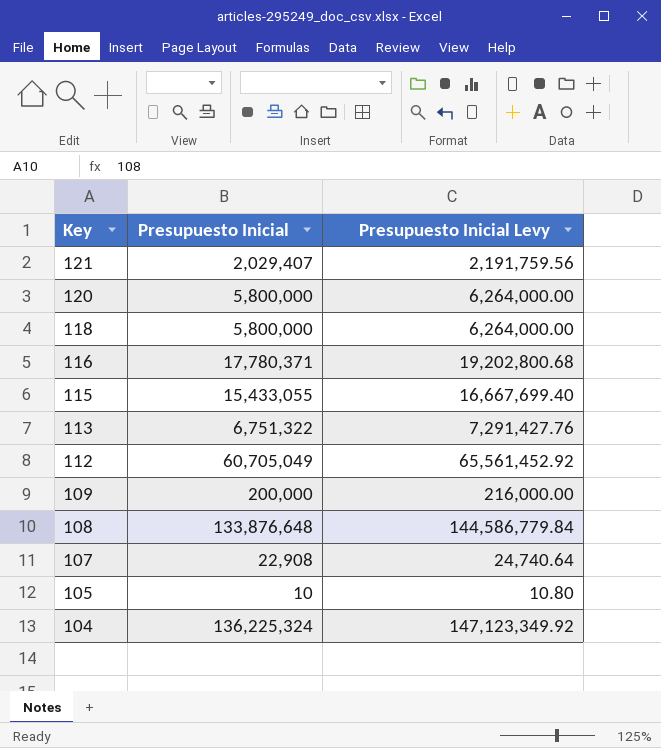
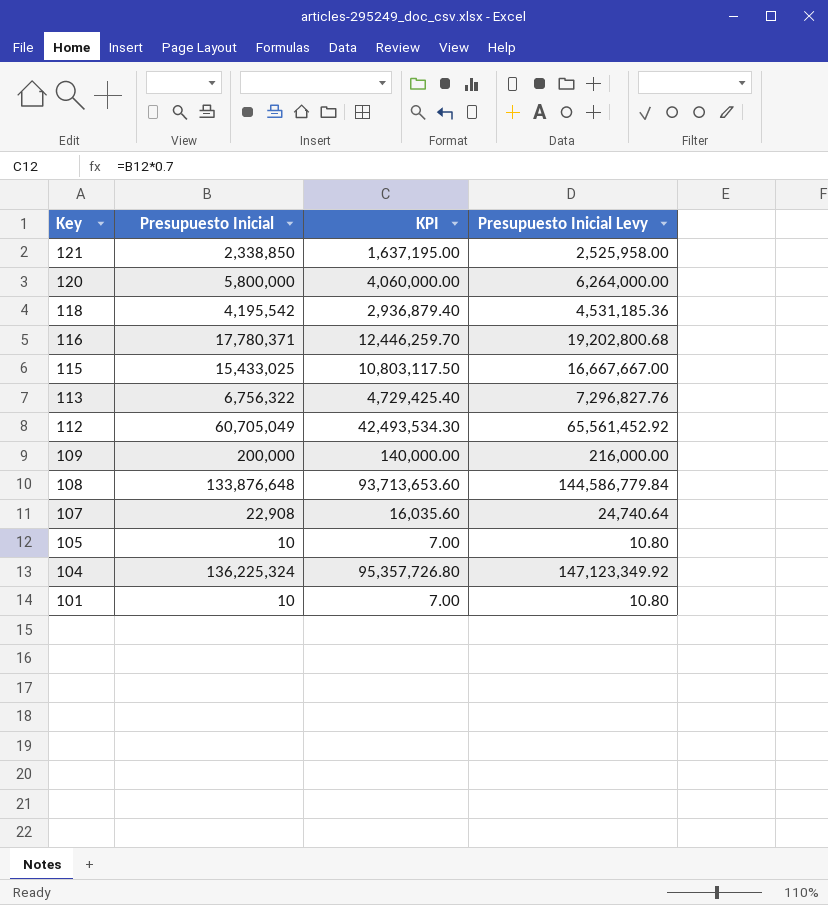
column KPI | formula: none -> [Presupuesto Inicial] * 0.7
121 | Presupuesto Inicial: 2,029,407 -> 2,338,850
121 | Presupuesto Inicial Levy: 2,191,759.56 -> 2,525,958.00
118 | Presupuesto Inicial: 5,800,000 -> 4,195,542
118 | Presupuesto Inicial Levy: 6,264,000.00 -> 4,531,185.36
115 | Presupuesto Inicial: 15,433,055 -> 15,433,025
115 | Presupuesto Inicial Levy: 16,667,699.40 -> 16,667,667.00
113 | Presupuesto Inicial: 6,751,322 -> 6,756,322
113 | Presupuesto Inicial Levy: 7,291,427.76 -> 7,296,827.76
row 101: none -> 10 | 7.00 | 10.80

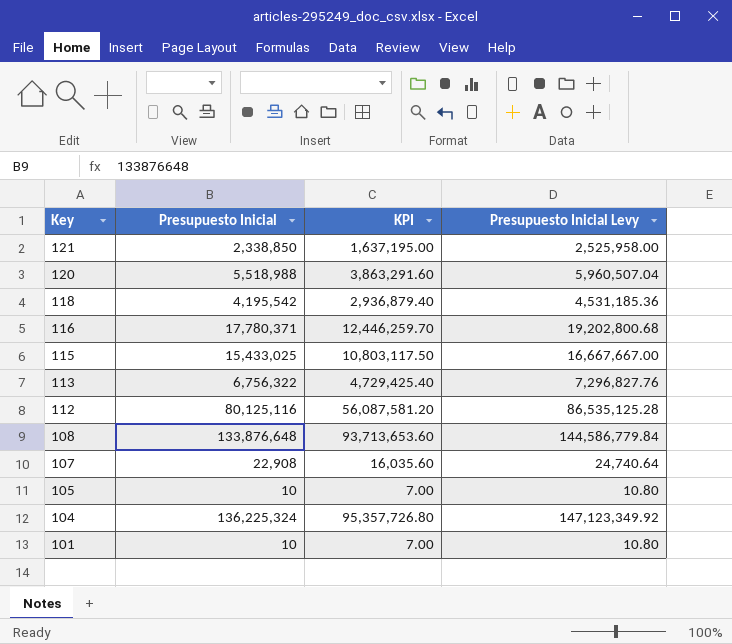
row 109: 200,000 | 140,000.00 | 216,000.00 -> none
120 | Presupuesto Inicial: 5,800,000 -> 5,518,988
120 | KPI: 4,060,000.00 -> 3,863,291.60
120 | Presupuesto Inicial Levy: 6,264,000.00 -> 5,960,507.04
112 | Presupuesto Inicial: 60,705,049 -> 80,125,116
112 | KPI: 42,493,534.30 -> 56,087,581.20
112 | Presupuesto Inicial Levy: 65,561,452.92 -> 86,535,125.28

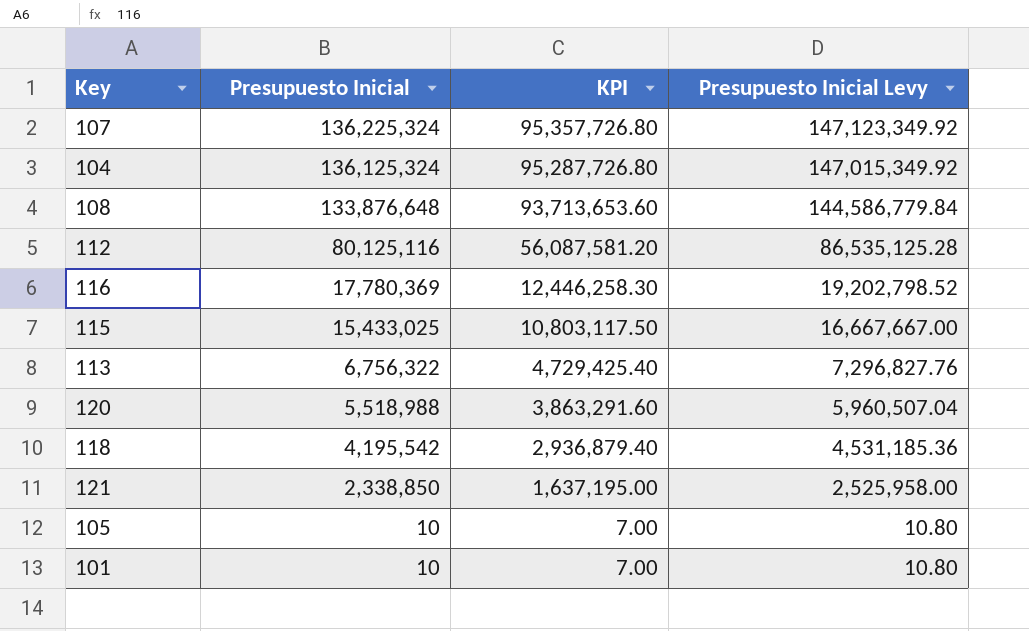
row order: Key descending -> Presupuesto Inicial descending
107 | Presupuesto Inicial: 22,908 -> 136,225,324
107 | KPI: 16,035.60 -> 95,357,726.80
107 | Presupuesto Inicial Levy: 24,740.64 -> 147,123,349.92
104 | Presupuesto Inicial: 136,225,324 -> 136,125,324
104 | KPI: 95,357,726.80 -> 95,287,726.80
104 | Presupuesto Inicial Levy: 147,123,349.92 -> 147,015,349.92
116 | Presupuesto Inicial: 17,780,371 -> 17,780,369
116 | KPI: 12,446,259.70 -> 12,446,258.30
116 | Presupuesto Inicial Levy: 19,202,800.68 -> 19,202,798.52

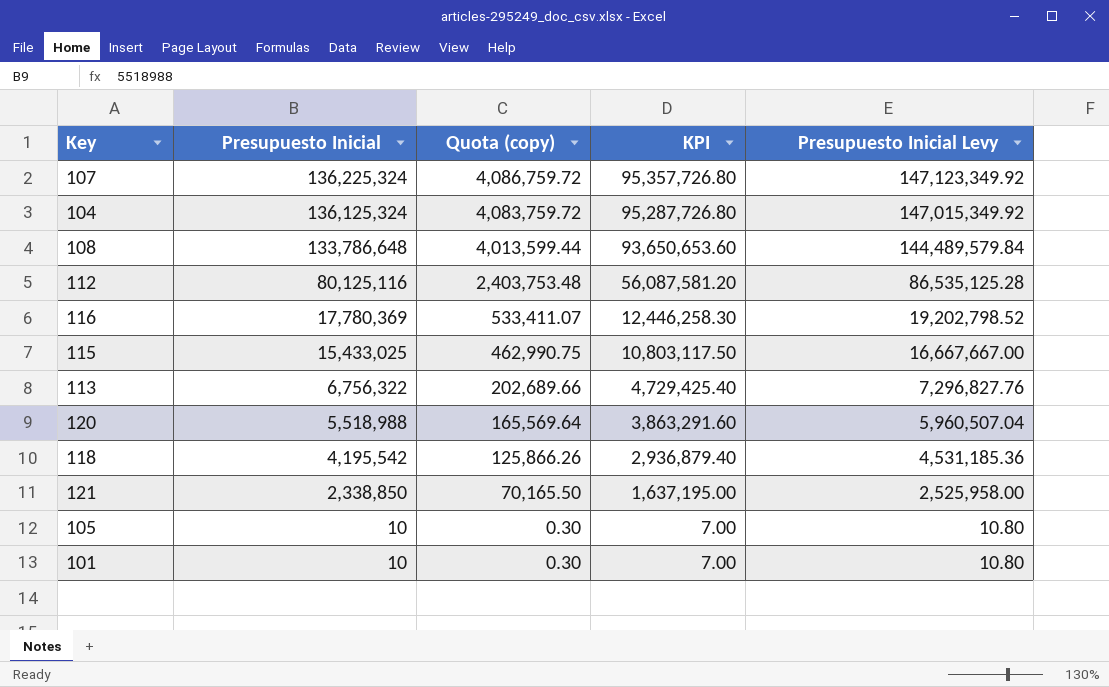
column Quota (copy) | formula: none -> [Presupuesto Inicial] * 0.03
108 | Presupuesto Inicial: 133,876,648 -> 133,786,648
108 | KPI: 93,713,653.60 -> 93,650,653.60
108 | Presupuesto Inicial Levy: 144,586,779.84 -> 144,489,579.84

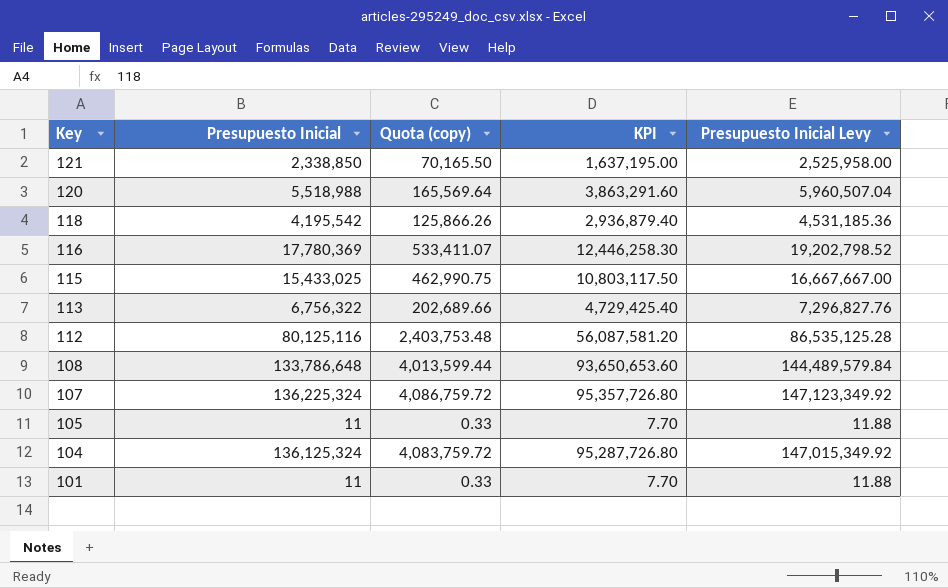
row order: Presupuesto Inicial descending -> Key descending
105 | Presupuesto Inicial: 10 -> 11
105 | Quota (copy): 0.30 -> 0.33
105 | KPI: 7.00 -> 7.70
105 | Presupuesto Inicial Levy: 10.80 -> 11.88
101 | Presupuesto Inicial: 10 -> 11
101 | Quota (copy): 0.30 -> 0.33
101 | KPI: 7.00 -> 7.70
101 | Presupuesto Inicial Levy: 10.80 -> 11.88

